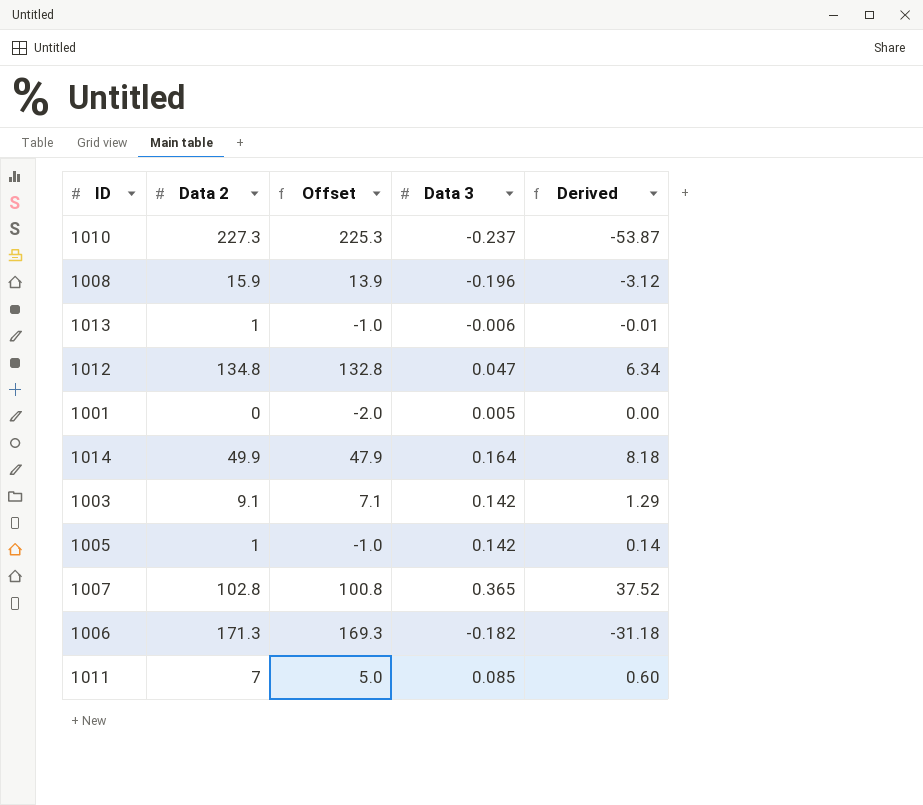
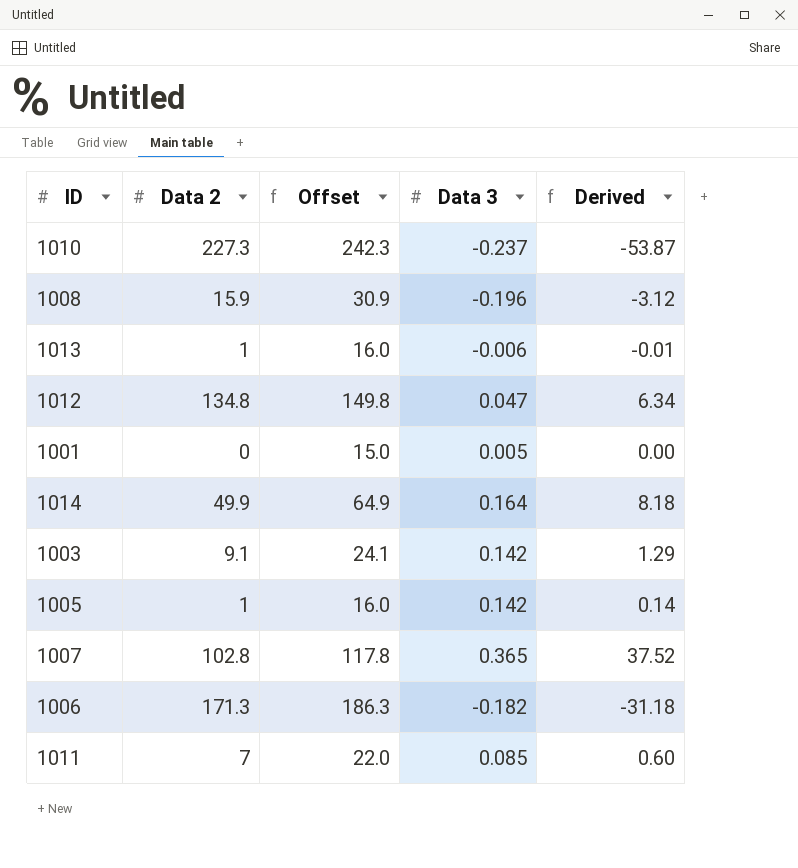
column Offset | formula: [Data 2] - 2 -> [Data 2] + 15

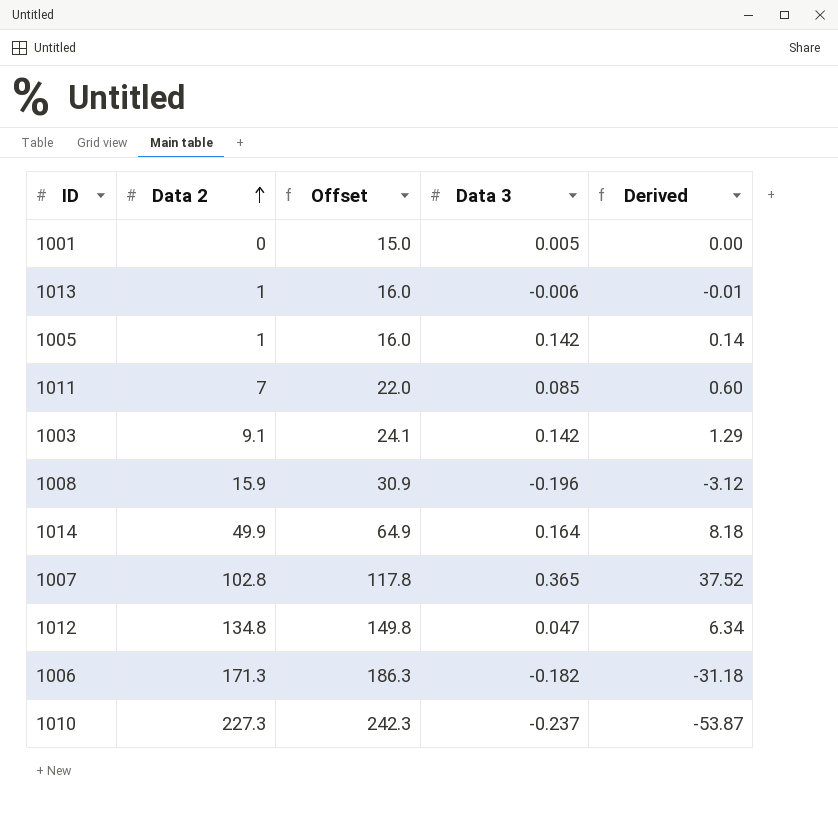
row order: none -> Data 2 ascending

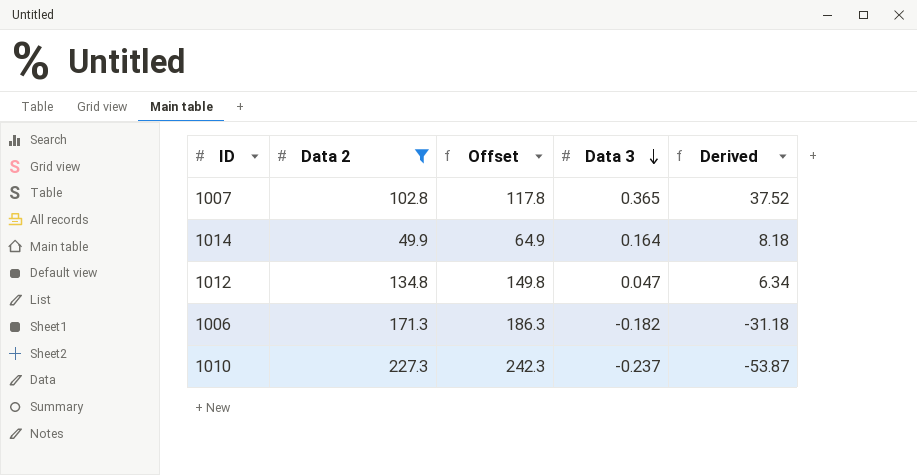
filter: none -> Data 2 >= 49.9
row order: Data 2 ascending -> Data 3 descending

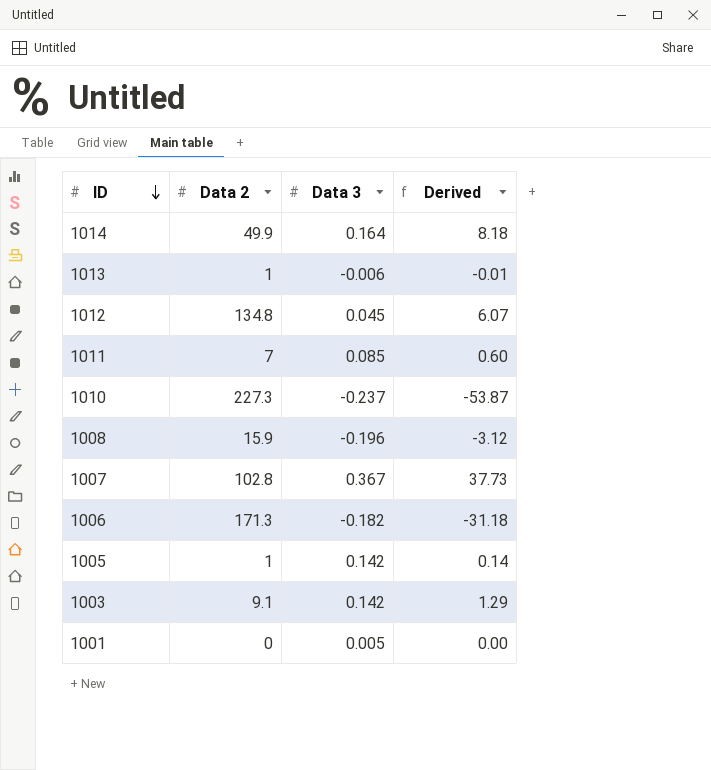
filter: Data 2 >= 49.9 -> none
row order: Data 3 descending -> ID descending
column Offset | formula: [Data 2] + 15 -> none
1012 | Data 3: 0.047 -> 0.045
1012 | Derived: 6.34 -> 6.07
1007 | Data 3: 0.365 -> 0.367
1007 | Derived: 37.52 -> 37.73

